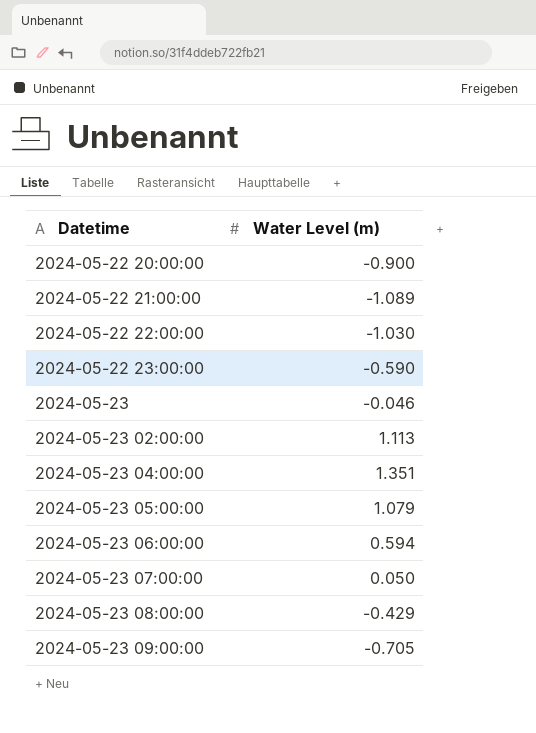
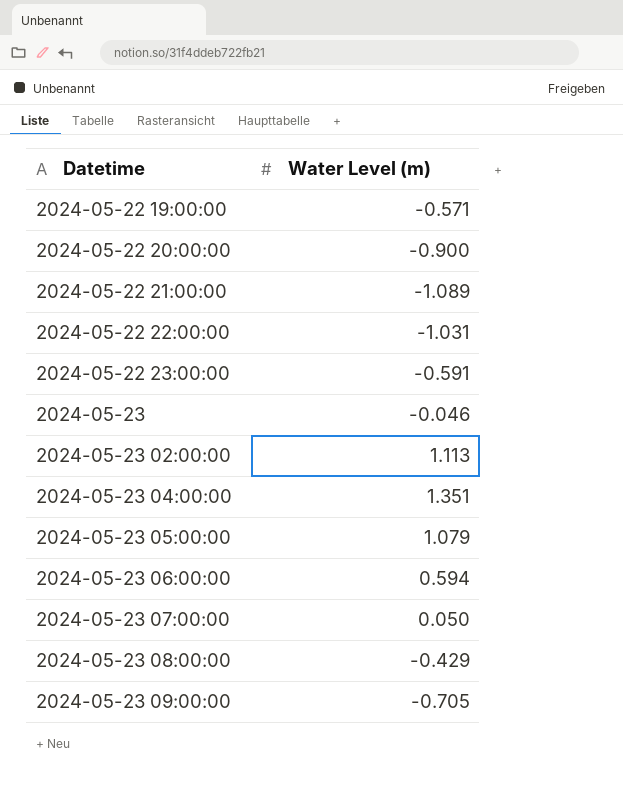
row 2024-05-22 19:00:00: none -> -0.571
2024-05-22 22:00:00 | Water Level (m): -1.030 -> -1.031
2024-05-22 23:00:00 | Water Level (m): -0.590 -> -0.591

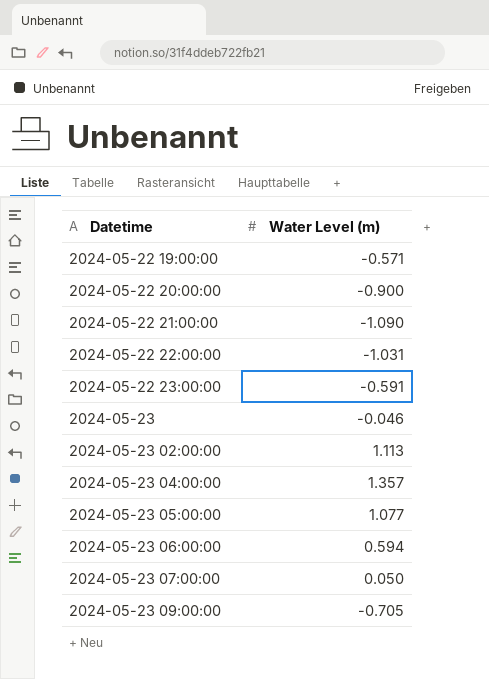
row 2024-05-23 08:00:00: -0.429 -> none
2024-05-22 21:00:00 | Water Level (m): -1.089 -> -1.090
2024-05-23 04:00:00 | Water Level (m): 1.351 -> 1.357
2024-05-23 05:00:00 | Water Level (m): 1.079 -> 1.077

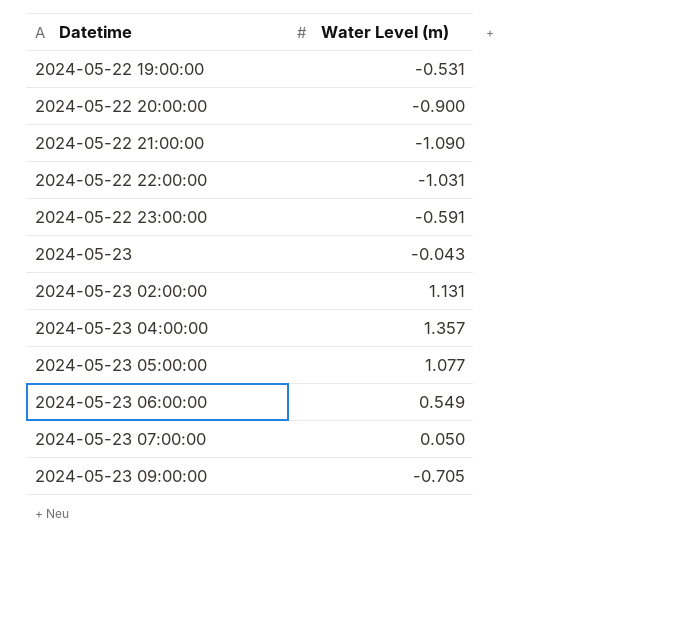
2024-05-22 19:00:00 | Water Level (m): -0.571 -> -0.531
2024-05-23 | Water Level (m): -0.046 -> -0.043
2024-05-23 02:00:00 | Water Level (m): 1.113 -> 1.131
2024-05-23 06:00:00 | Water Level (m): 0.594 -> 0.549

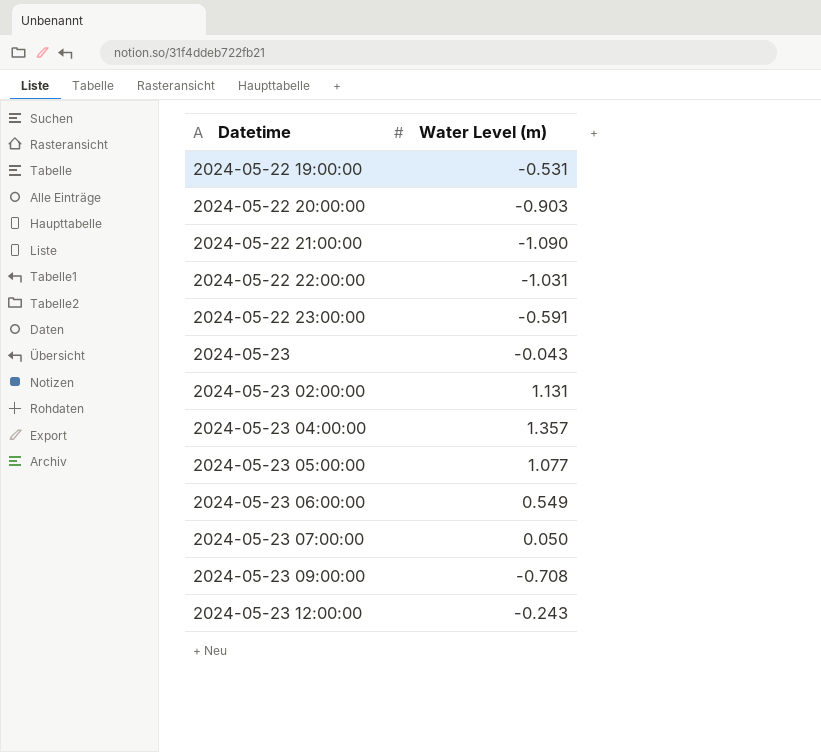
2024-05-22 20:00:00 | Water Level (m): -0.900 -> -0.903
2024-05-23 09:00:00 | Water Level (m): -0.705 -> -0.708
row 2024-05-23 12:00:00: none -> -0.243

